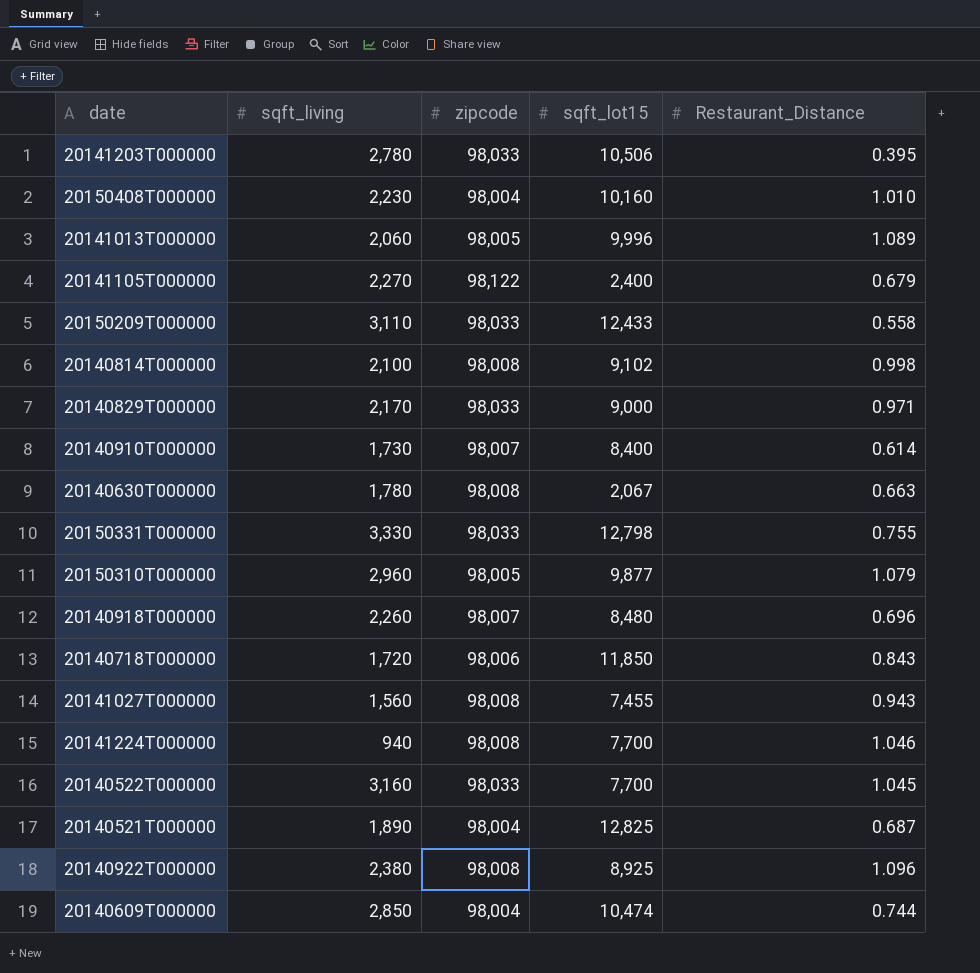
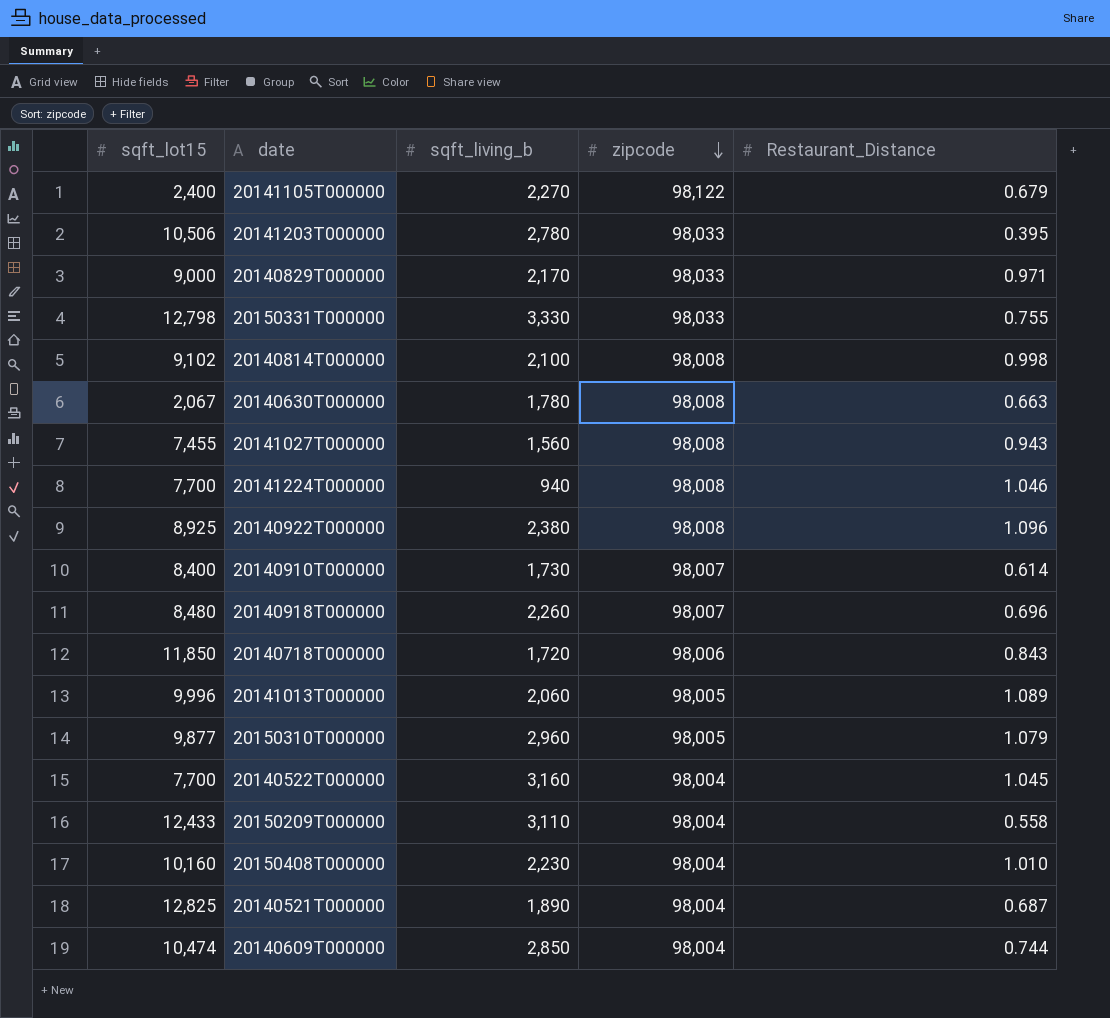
row order: none -> zipcode descending
column sqft_lot15 | position: 4 -> 1
column name: sqft_living -> sqft_living_b
20140522T000000 | zipcode: 98,033 -> 98,004
20150209T000000 | zipcode: 98,033 -> 98,004

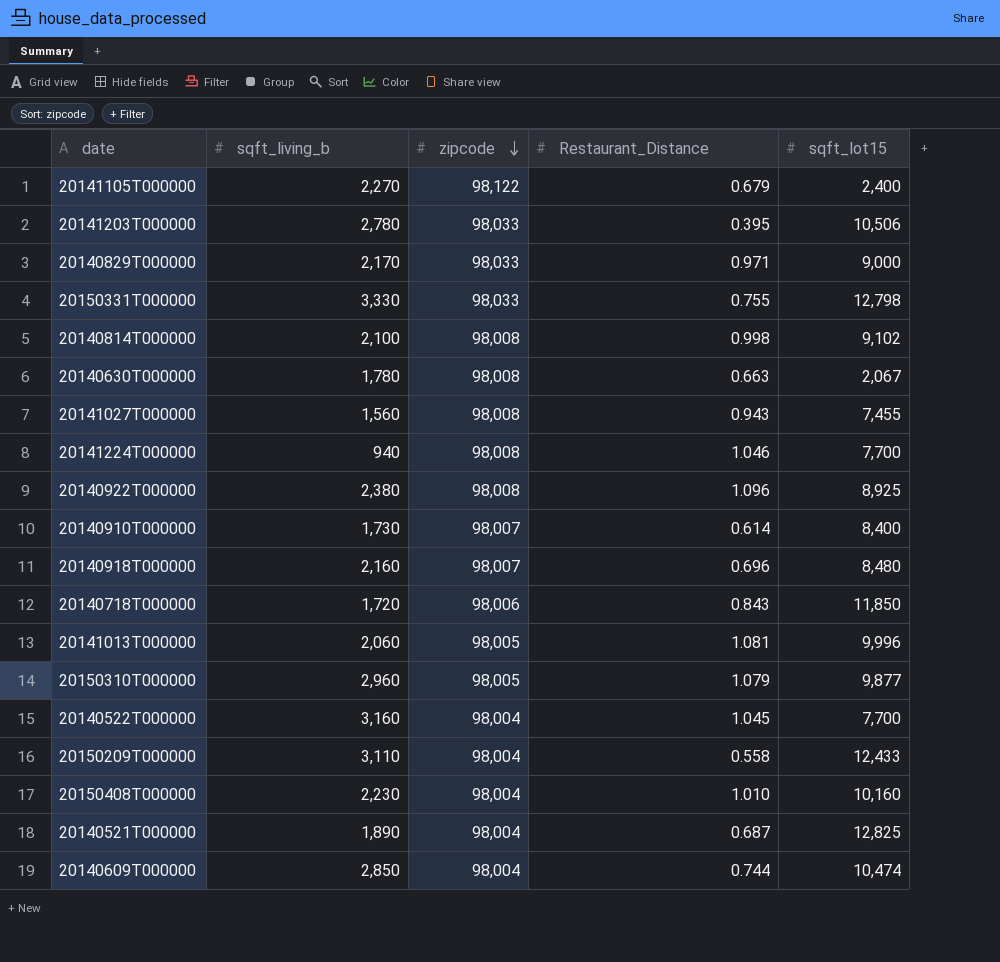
column sqft_lot15 | position: 1 -> 5
20140918T000000 | sqft_living_b: 2,260 -> 2,160
20141013T000000 | Restaurant_Distance: 1.089 -> 1.081

